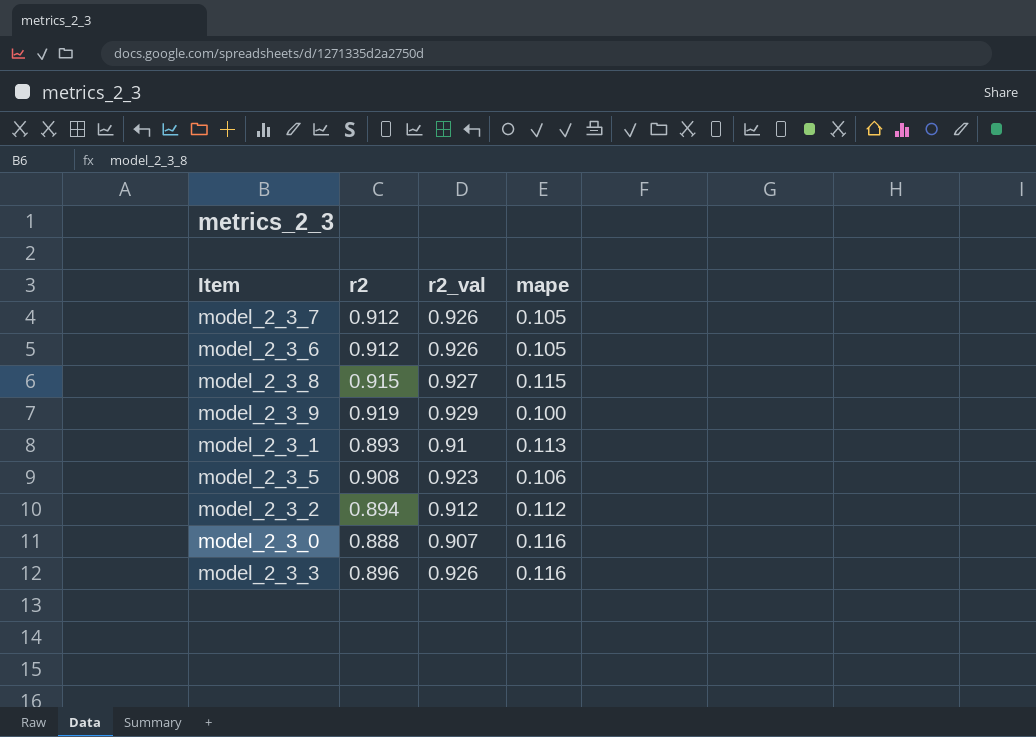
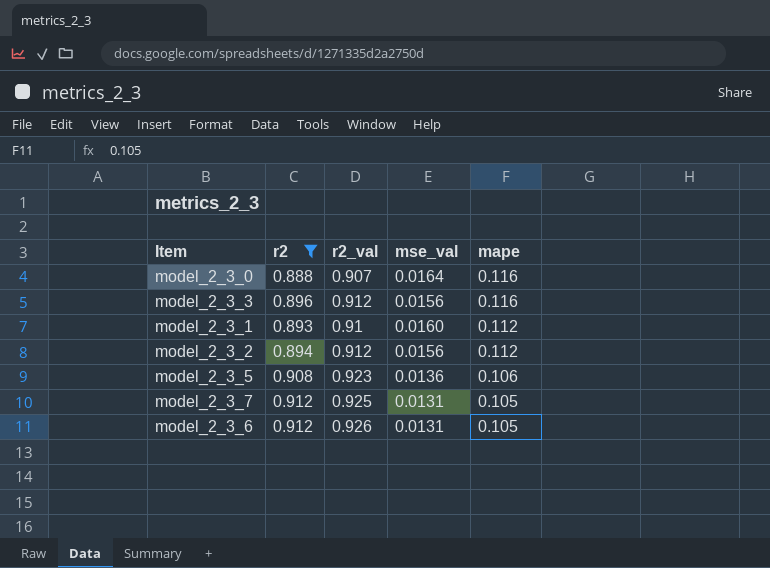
filter: none -> r2 <= 0.912
row order: none -> mape descending
column mse_val | position: none -> 4
model_2_3_3 | r2_val: 0.926 -> 0.912
model_2_3_1 | mape: 0.113 -> 0.112
model_2_3_7 | r2_val: 0.926 -> 0.925

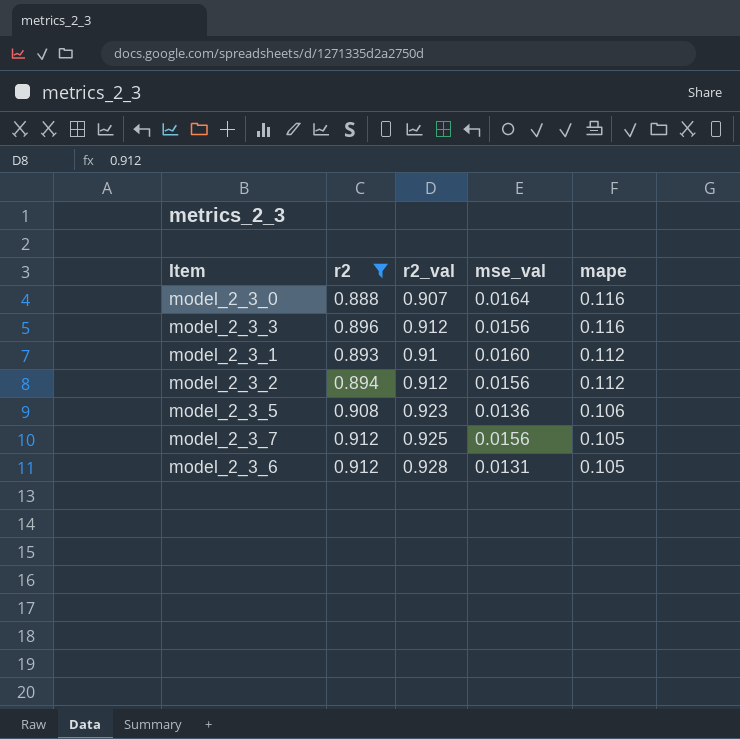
model_2_3_7 | mse_val: 0.0131 -> 0.0156
model_2_3_6 | r2_val: 0.926 -> 0.928

